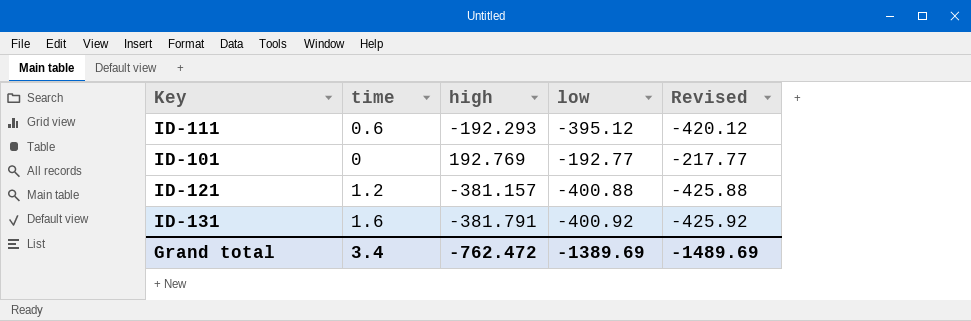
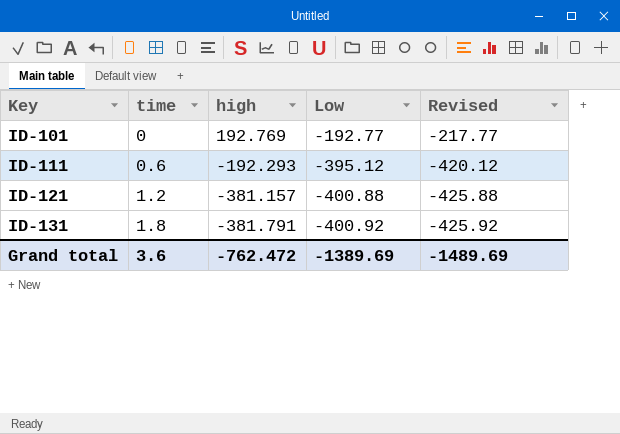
row order: none -> Key ascending
column name: low -> Low
ID-131 | time: 1.6 -> 1.8
Grand total | time: 3.4 -> 3.6

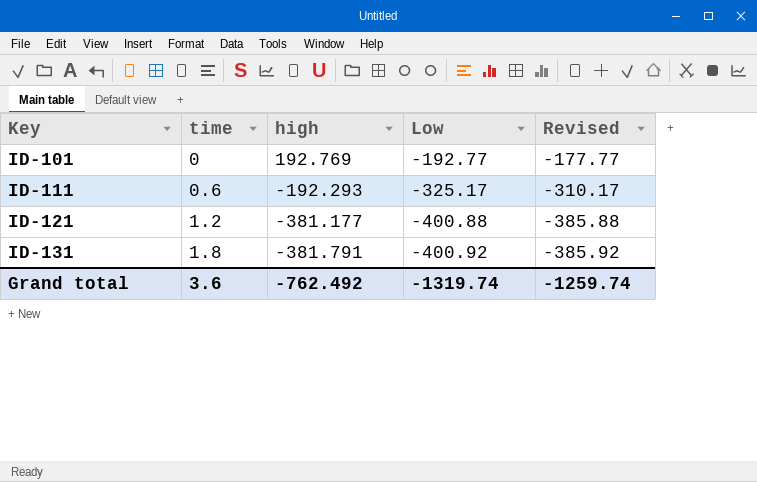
column Revised | formula: [Low] - 25 -> [Low] + 15
ID-111 | Low: -395.12 -> -325.17
ID-121 | high: -381.157 -> -381.177
Grand total | high: -762.472 -> -762.492
Grand total | Low: -1389.69 -> -1319.74
Grand total | Revised: -1489.69 -> -1259.74

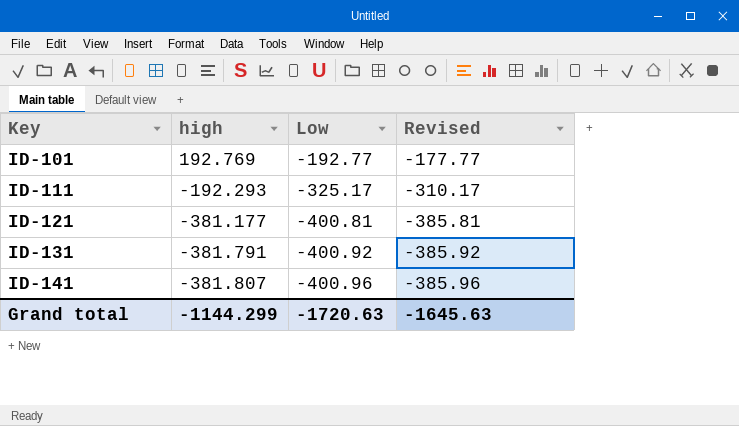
column time | position: 2 -> none
ID-121 | Low: -400.88 -> -400.81
ID-121 | Revised: -385.88 -> -385.81
row ID-141: none -> -381.807 | -400.96 | -385.96
Grand total | high: -762.492 -> -1144.299
Grand total | Low: -1319.74 -> -1720.63
Grand total | Revised: -1259.74 -> -1645.63

